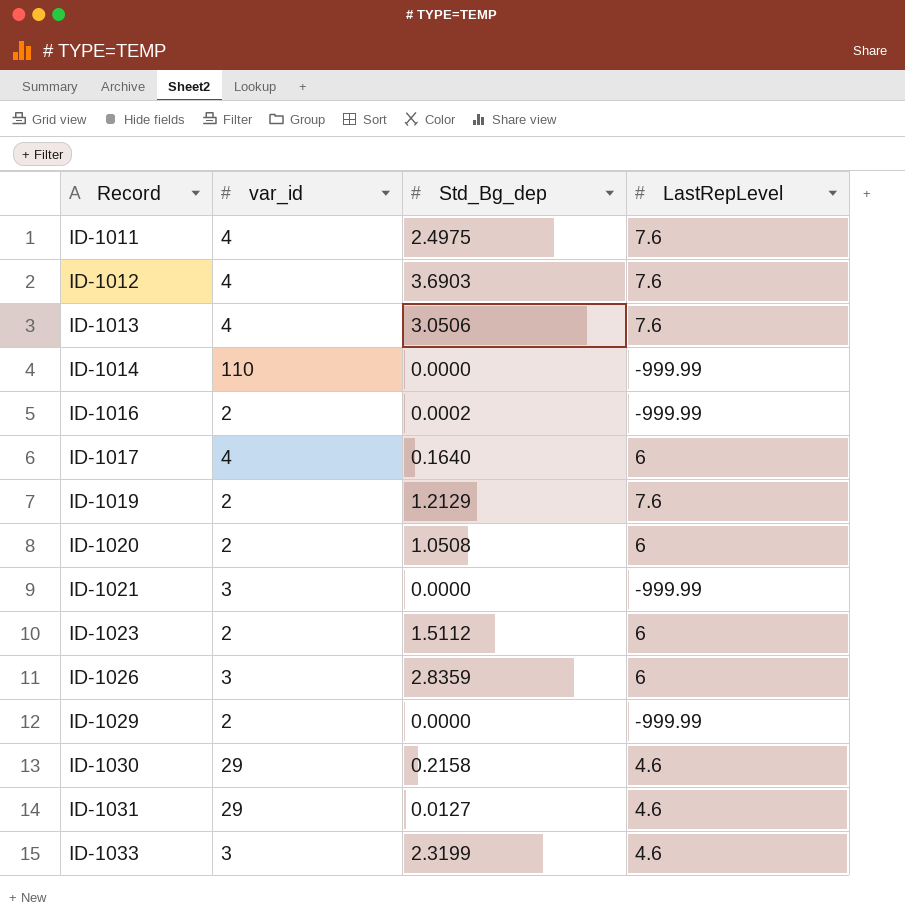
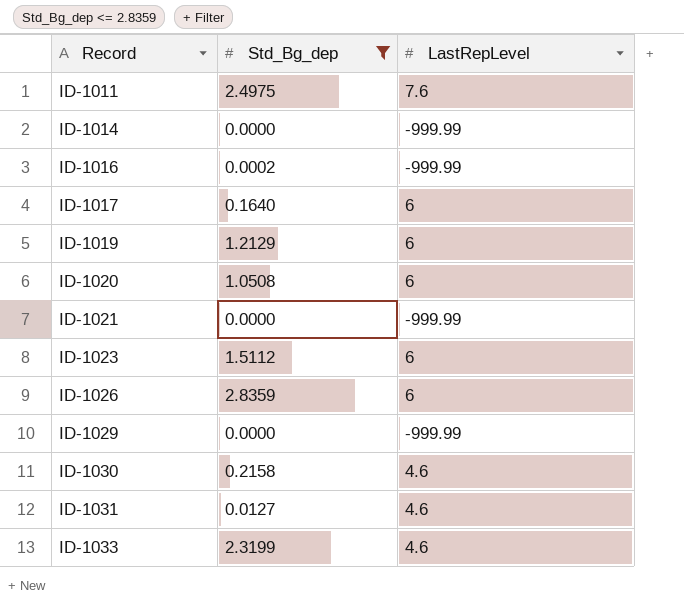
filter: none -> Std_Bg_dep <= 2.8359
column var_id | position: 2 -> none
ID-1019 | LastRepLevel: 7.6 -> 6

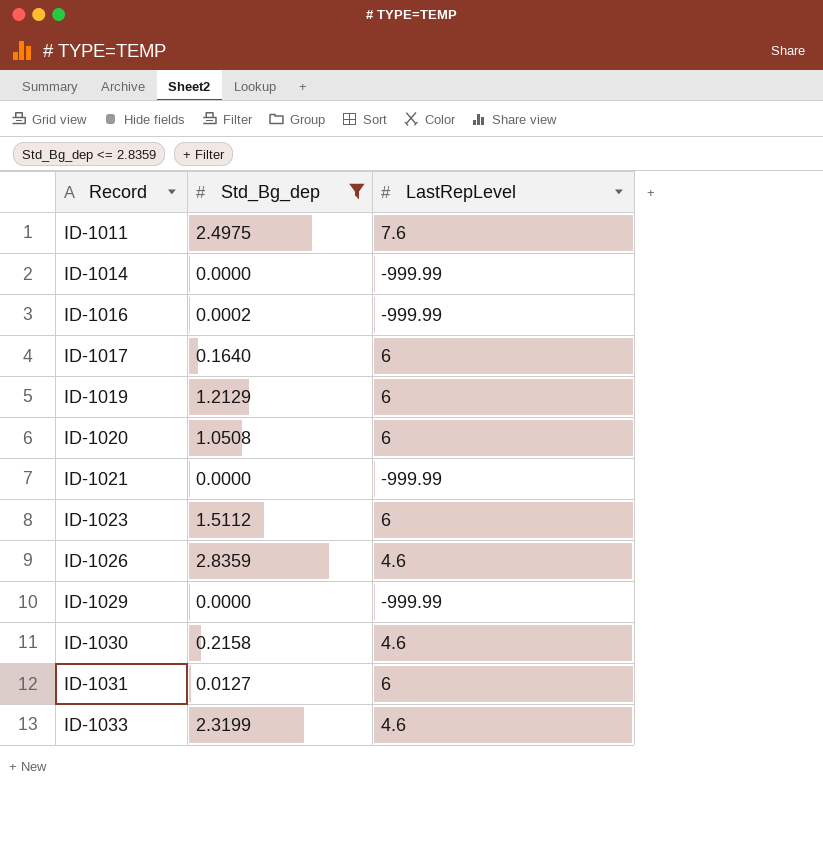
ID-1026 | LastRepLevel: 6 -> 4.6
ID-1031 | LastRepLevel: 4.6 -> 6

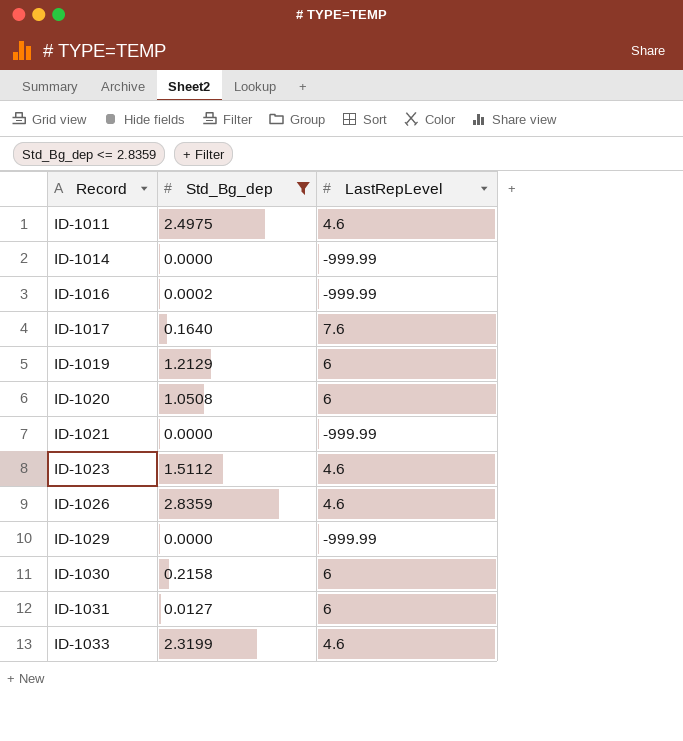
ID-1011 | LastRepLevel: 7.6 -> 4.6
ID-1017 | LastRepLevel: 6 -> 7.6
ID-1023 | LastRepLevel: 6 -> 4.6
ID-1030 | LastRepLevel: 4.6 -> 6

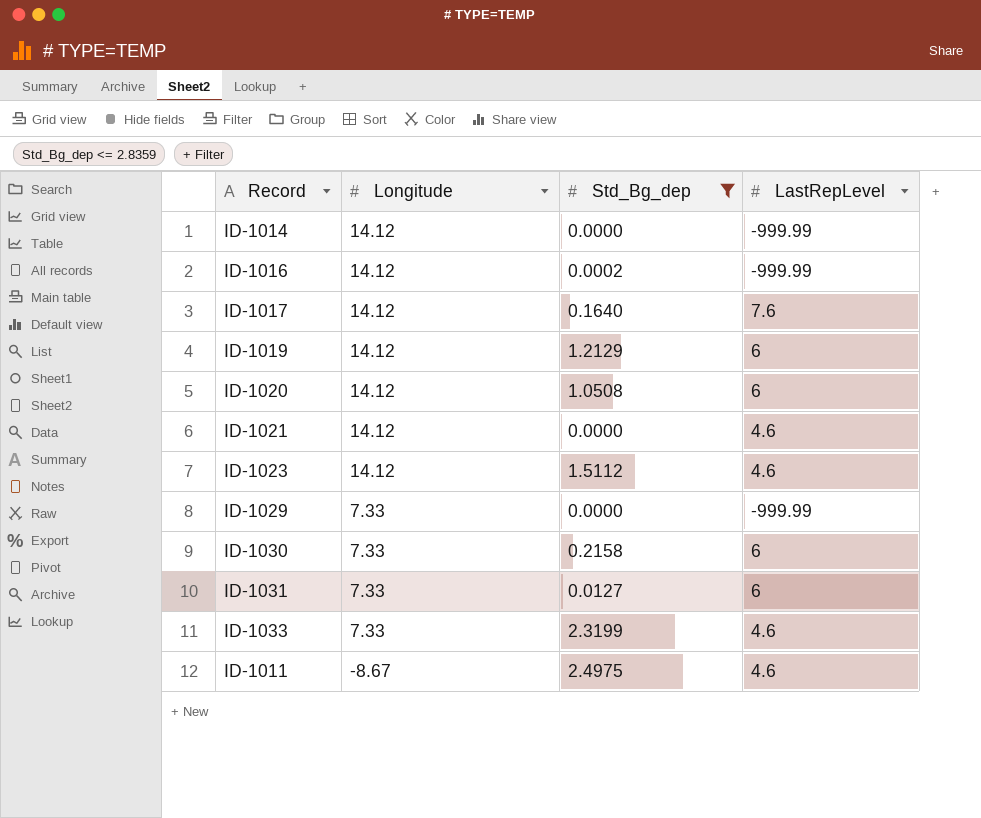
row order: Record ascending -> Longitude descending
column Longitude | position: none -> 2
row ID-1026: 2.8359 | 4.6 -> none
ID-1021 | LastRepLevel: -999.99 -> 4.6

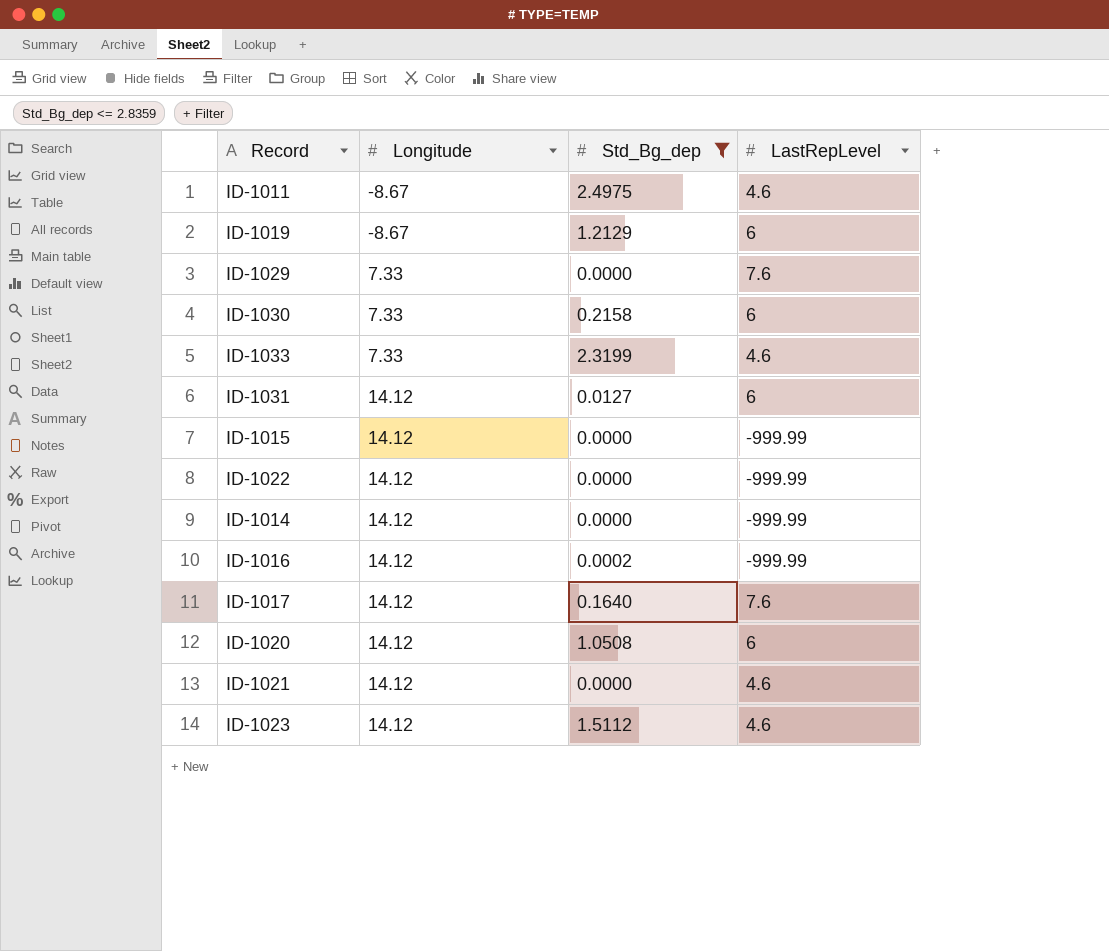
row order: Longitude descending -> Longitude ascending
ID-1019 | Longitude: 14.12 -> -8.67
ID-1029 | LastRepLevel: -999.99 -> 7.6
ID-1031 | Longitude: 7.33 -> 14.12
row ID-1015: none -> 14.12 | 0.0000 | -999.99
row ID-1022: none -> 14.12 | 0.0000 | -999.99

